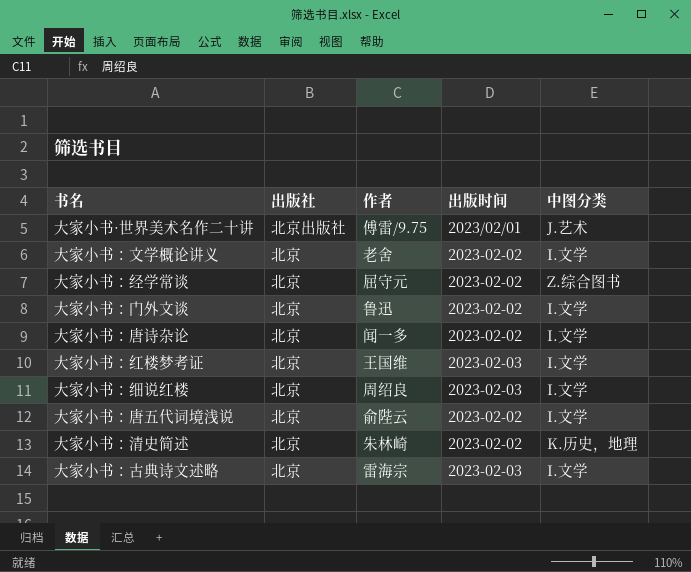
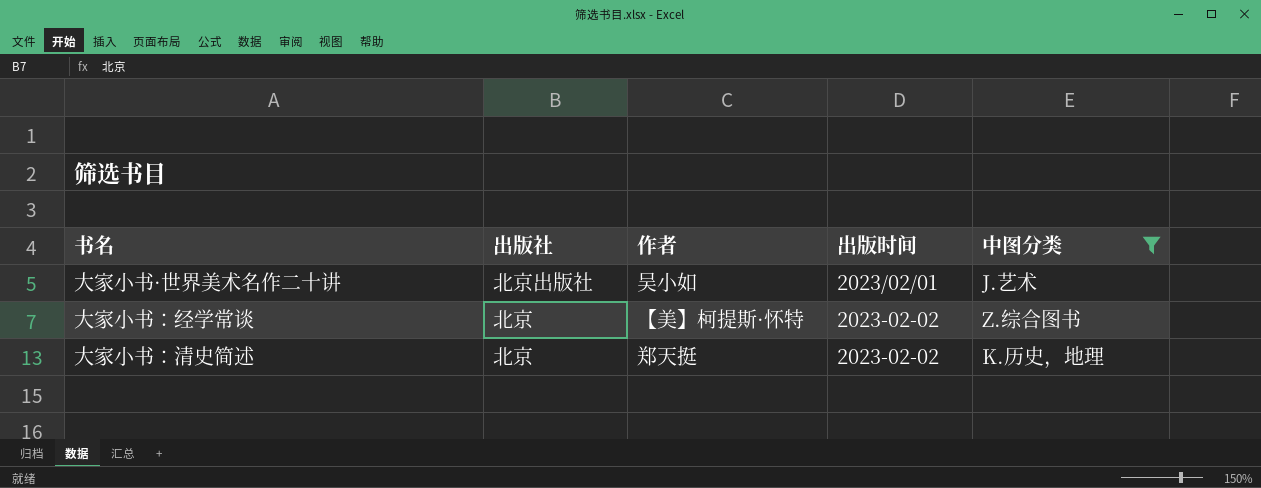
filter: none -> 中图分类 != I.文学
大家小书·世界美术名作二十讲 | 作者: 傅雷/9.75 -> 吴小如
大家小书：经学常谈 | 作者: 屈守元 -> 【美】柯提斯·怀特
大家小书：清史简述 | 作者: 朱林崎 -> 郑天挺

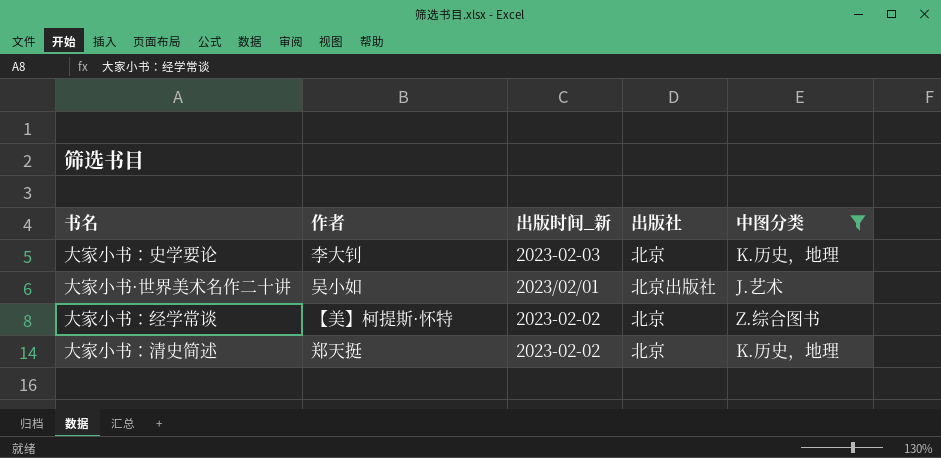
column name: 出版时间 -> 出版时间_新
column 出版社 | position: 2 -> 4
row 大家小书：史学要论: none -> 李大钊 | 2023-02-03 | 北京 | K.历史，地理

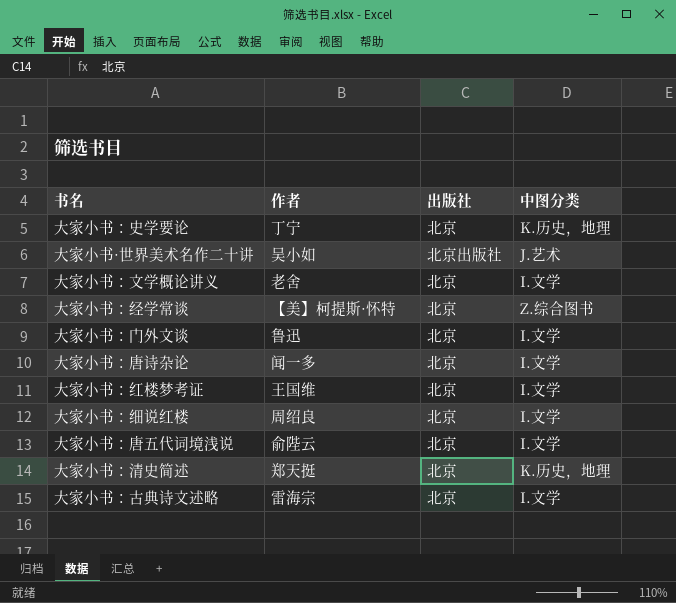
filter: 中图分类 != I.文学 -> none
column 出版时间_新 | position: 3 -> none
大家小书：史学要论 | 作者: 李大钊 -> 丁宁

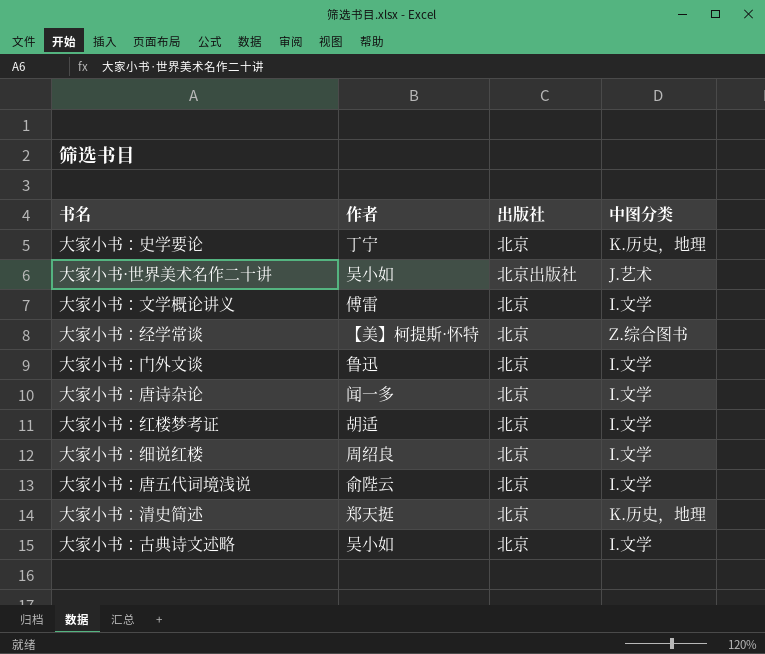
大家小书：文学概论讲义 | 作者: 老舍 -> 傅雷
大家小书：红楼梦考证 | 作者: 王国维 -> 胡适
大家小书：古典诗文述略 | 作者: 雷海宗 -> 吴小如

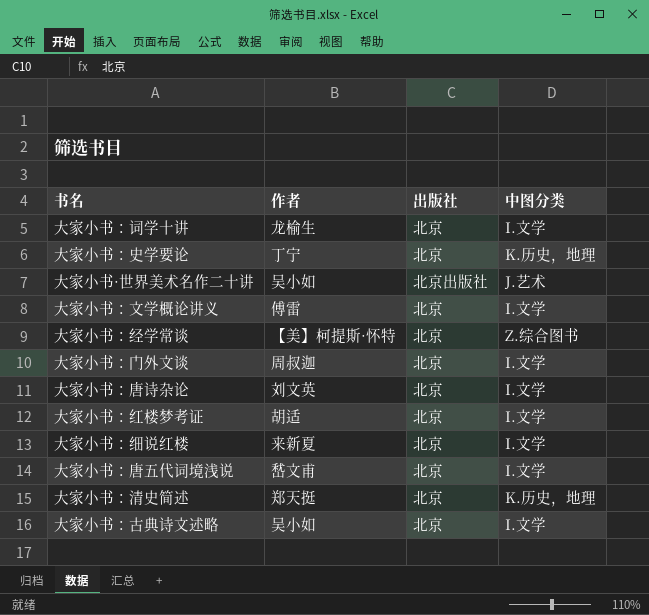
row 大家小书：词学十讲: none -> 龙榆生 | 北京 | I.文学
大家小书：门外文谈 | 作者: 鲁迅 -> 周叔迦
大家小书：唐诗杂论 | 作者: 闻一多 -> 刘文英
大家小书：细说红楼 | 作者: 周绍良 -> 来新夏
大家小书：唐五代词境浅说 | 作者: 俞陛云 -> 嵆文甫

